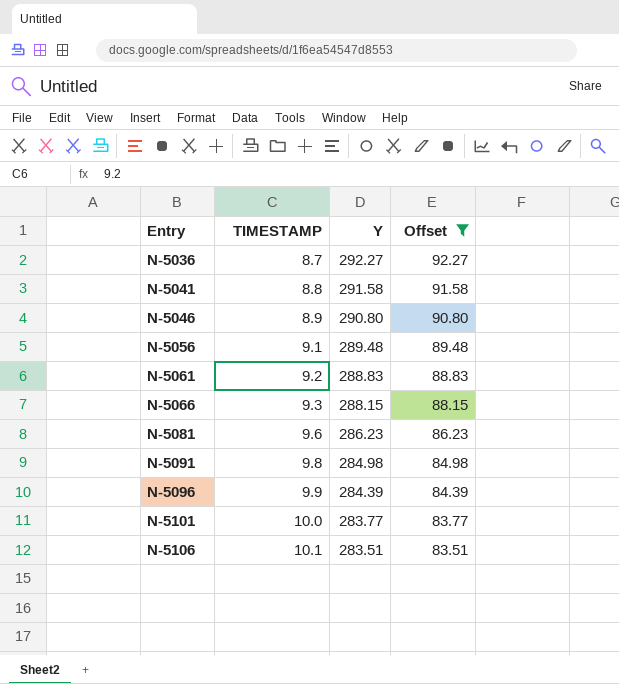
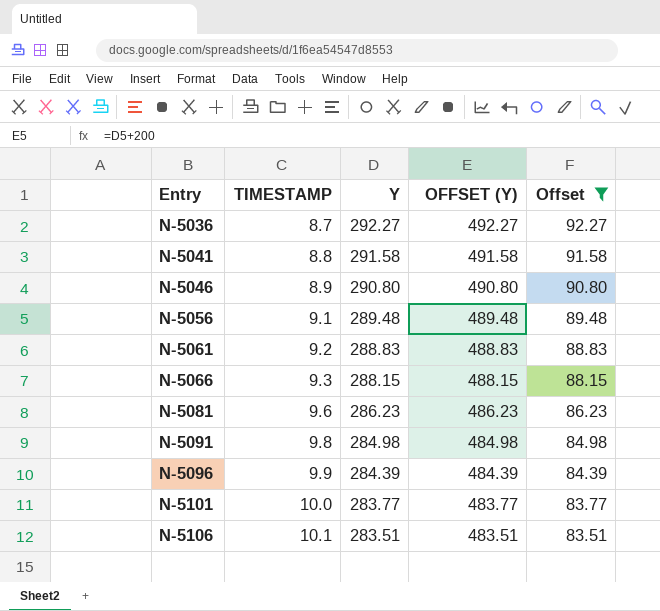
column OFFSET (Y) | formula: none -> [Y] + 200

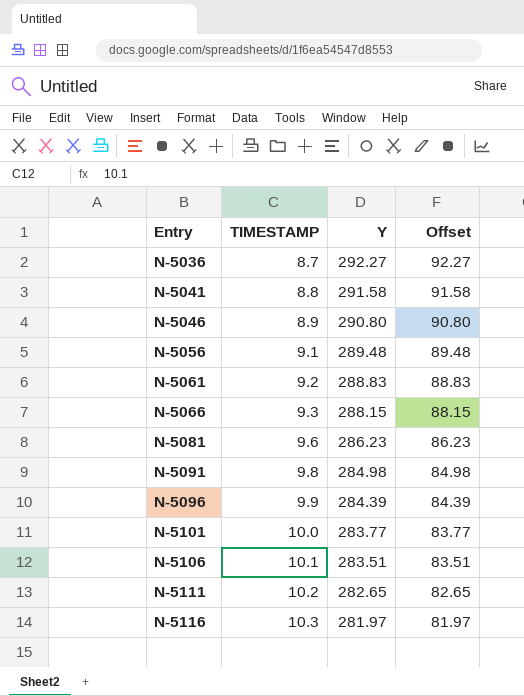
filter: Offset >= 83.51 -> none
column OFFSET (Y) | formula: [Y] + 200 -> none

